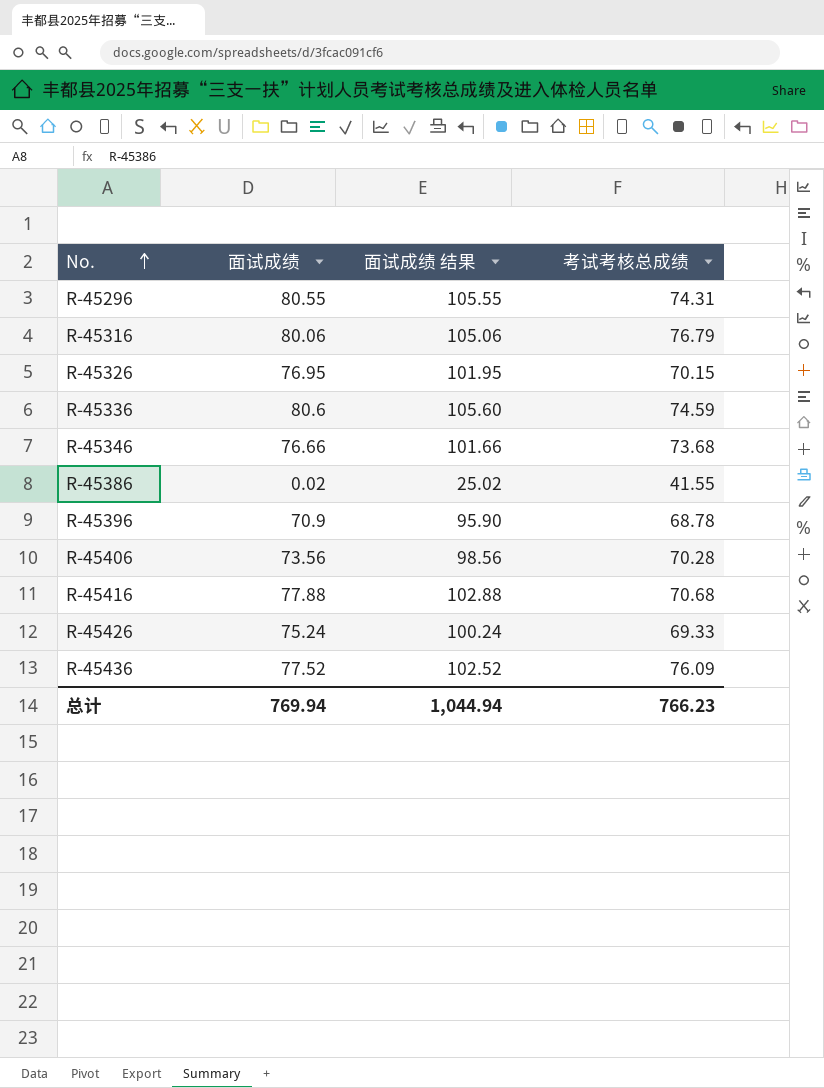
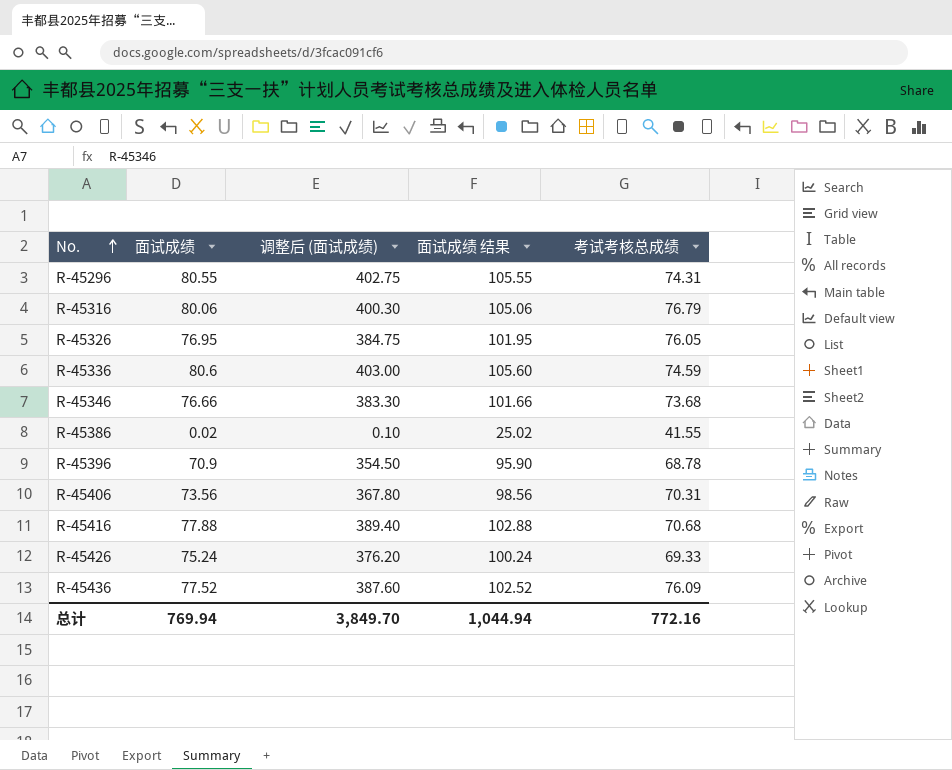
column 调整后 (面试成绩) | formula: none -> [面试成绩] * 5
R-45326 | 考试考核总成绩: 70.15 -> 76.05
R-45406 | 考试考核总成绩: 70.28 -> 70.31
总计 | 考试考核总成绩: 766.23 -> 772.16

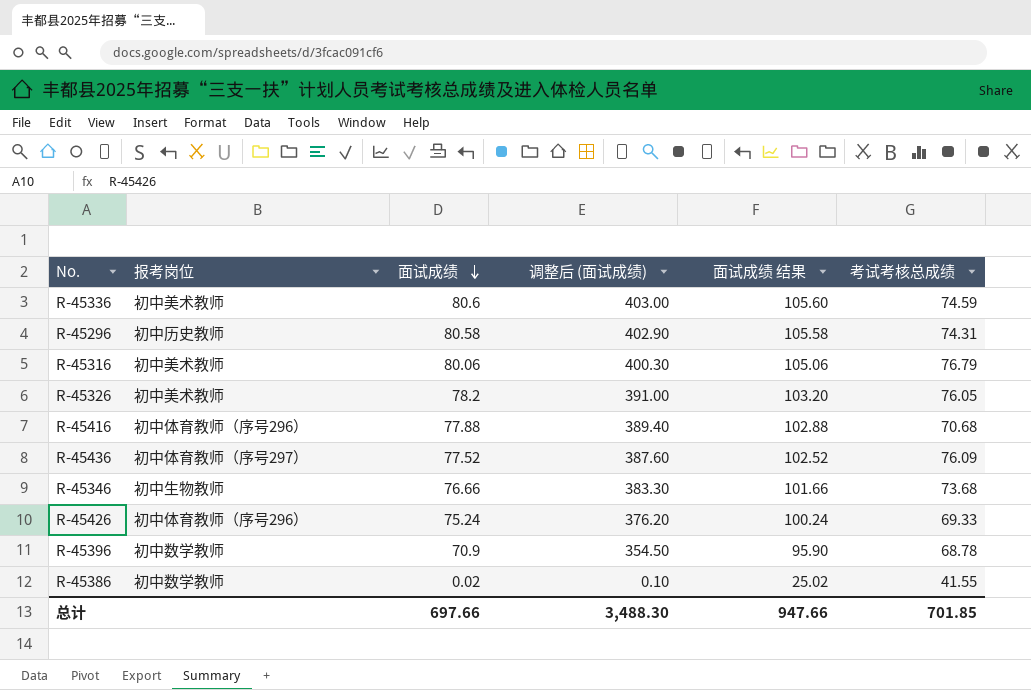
row order: No. ascending -> 面试成绩 descending
column 报考岗位 | position: none -> 2
row R-45406: 73.56 | 367.80 | 98.56 | 70.31 -> none
R-45296 | 面试成绩: 80.55 -> 80.58
R-45296 | 调整后 (面试成绩): 402.75 -> 402.90
R-45296 | 面试成绩 结果: 105.55 -> 105.58
R-45326 | 面试成绩: 76.95 -> 78.2
R-45326 | 调整后 (面试成绩): 384.75 -> 391.00
R-45326 | 面试成绩 结果: 101.95 -> 103.20
总计 | 面试成绩: 769.94 -> 697.66
总计 | 调整后 (面试成绩): 3,849.70 -> 3,488.30
总计 | 面试成绩 结果: 1,044.94 -> 947.66
总计 | 考试考核总成绩: 772.16 -> 701.85

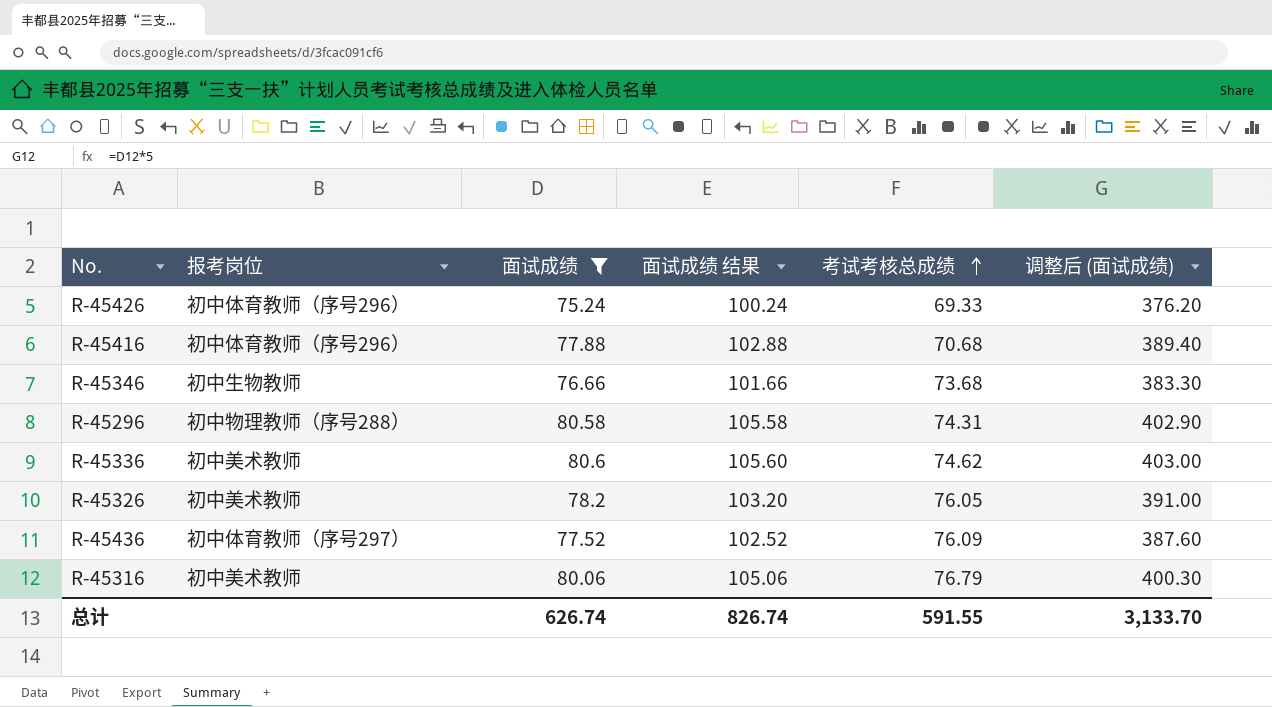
filter: none -> 面试成绩 >= 75.24
row order: 面试成绩 descending -> 考试考核总成绩 ascending
column 调整后 (面试成绩) | position: 4 -> 6
R-45296 | 报考岗位: 初中历史教师 -> 初中物理教师（序号288）
R-45336 | 考试考核总成绩: 74.59 -> 74.62
总计 | 面试成绩: 697.66 -> 626.74
总计 | 面试成绩 结果: 947.66 -> 826.74
总计 | 考试考核总成绩: 701.85 -> 591.55
总计 | 调整后 (面试成绩): 3,488.30 -> 3,133.70

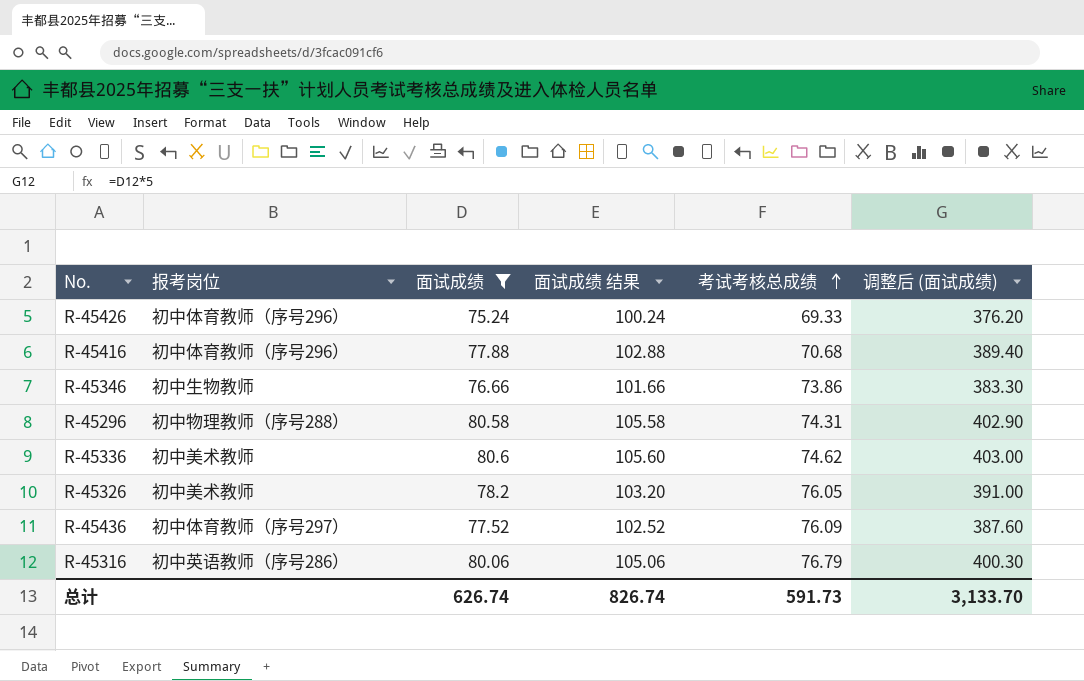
R-45346 | 考试考核总成绩: 73.68 -> 73.86
R-45316 | 报考岗位: 初中美术教师 -> 初中英语教师（序号286）
总计 | 考试考核总成绩: 591.55 -> 591.73

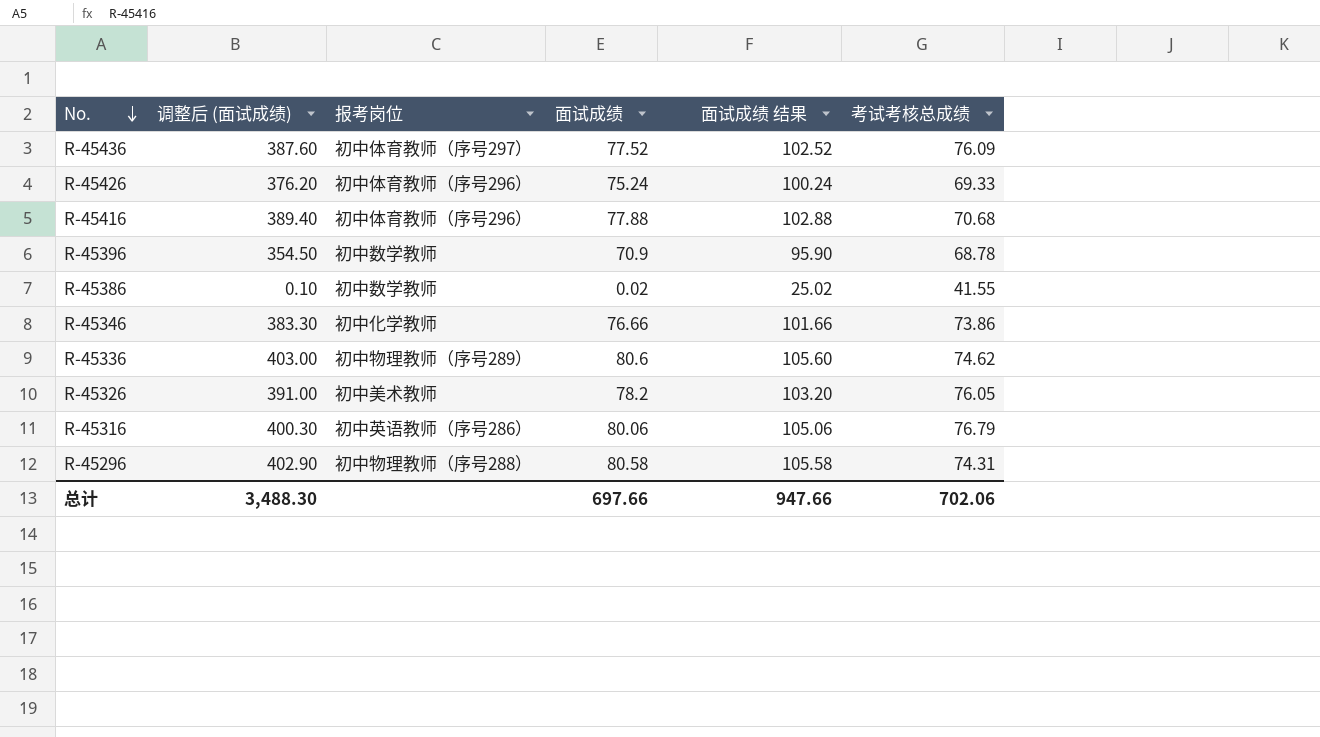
filter: 面试成绩 >= 75.24 -> none
row order: 考试考核总成绩 ascending -> No. descending
column 调整后 (面试成绩) | position: 6 -> 2
R-45346 | 报考岗位: 初中生物教师 -> 初中化学教师
R-45336 | 报考岗位: 初中美术教师 -> 初中物理教师（序号289）
总计 | 调整后 (面试成绩): 3,133.70 -> 3,488.30
总计 | 面试成绩: 626.74 -> 697.66
总计 | 面试成绩 结果: 826.74 -> 947.66
总计 | 考试考核总成绩: 591.73 -> 702.06

